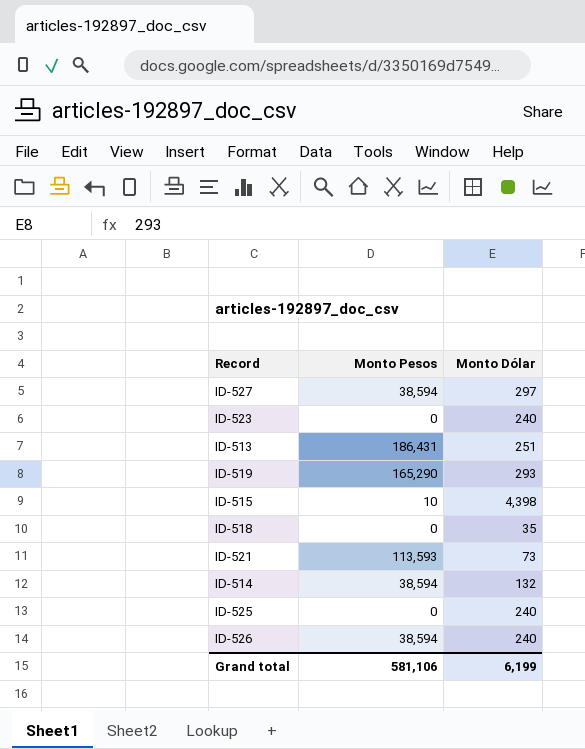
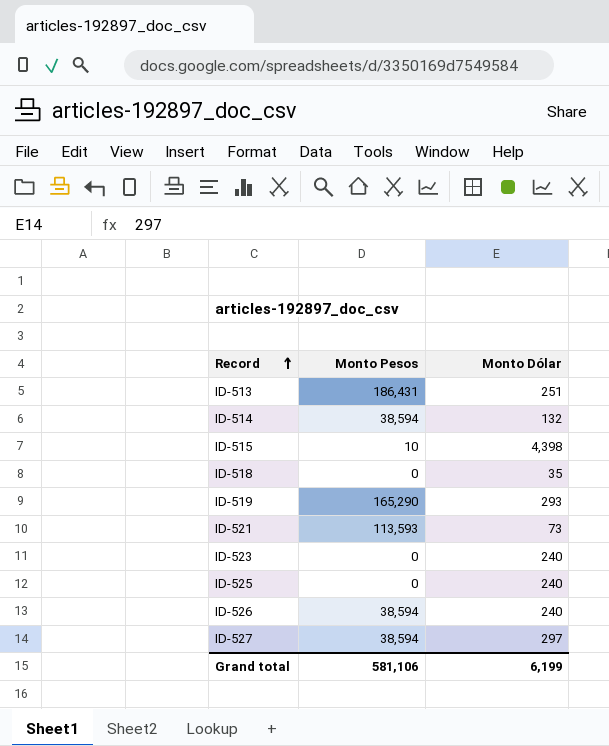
row order: none -> Record ascending

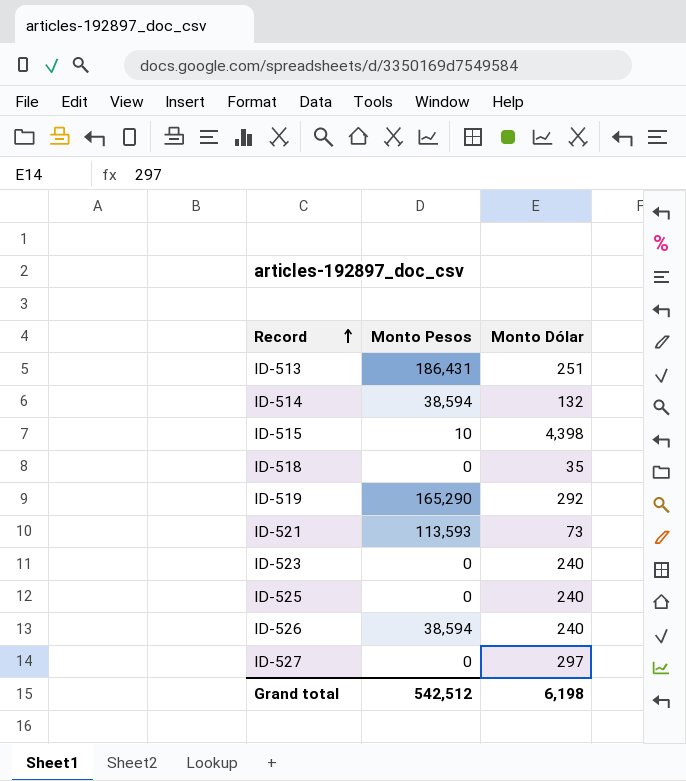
ID-519 | Monto Dólar: 293 -> 292
ID-527 | Monto Pesos: 38,594 -> 0
Grand total | Monto Pesos: 581,106 -> 542,512
Grand total | Monto Dólar: 6,199 -> 6,198

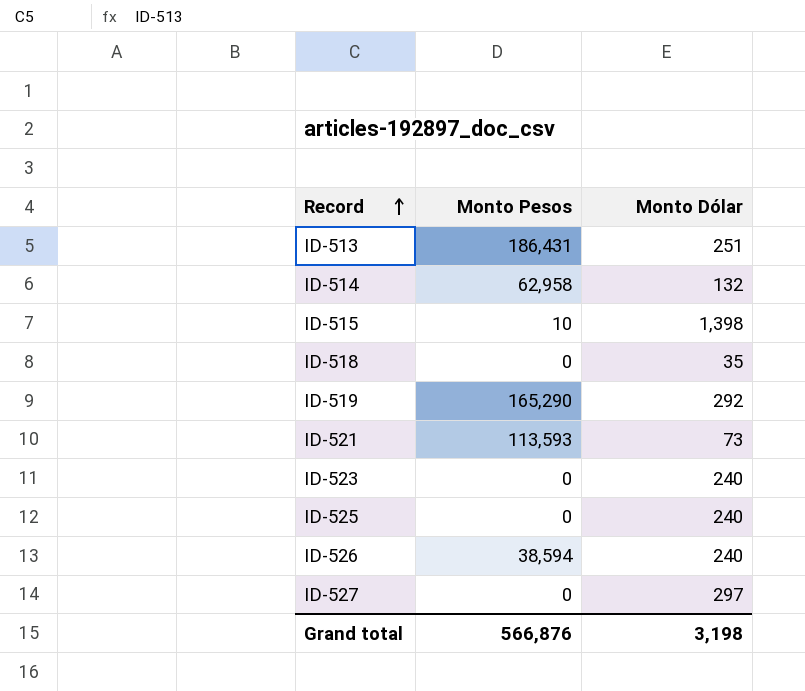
ID-514 | Monto Pesos: 38,594 -> 62,958
ID-515 | Monto Dólar: 4,398 -> 1,398
Grand total | Monto Pesos: 542,512 -> 566,876
Grand total | Monto Dólar: 6,198 -> 3,198

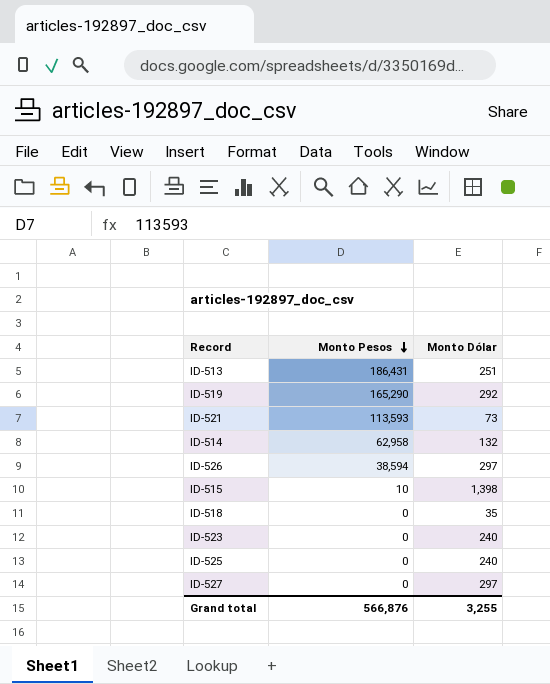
row order: Record ascending -> Monto Pesos descending
ID-526 | Monto Dólar: 240 -> 297
Grand total | Monto Dólar: 3,198 -> 3,255

